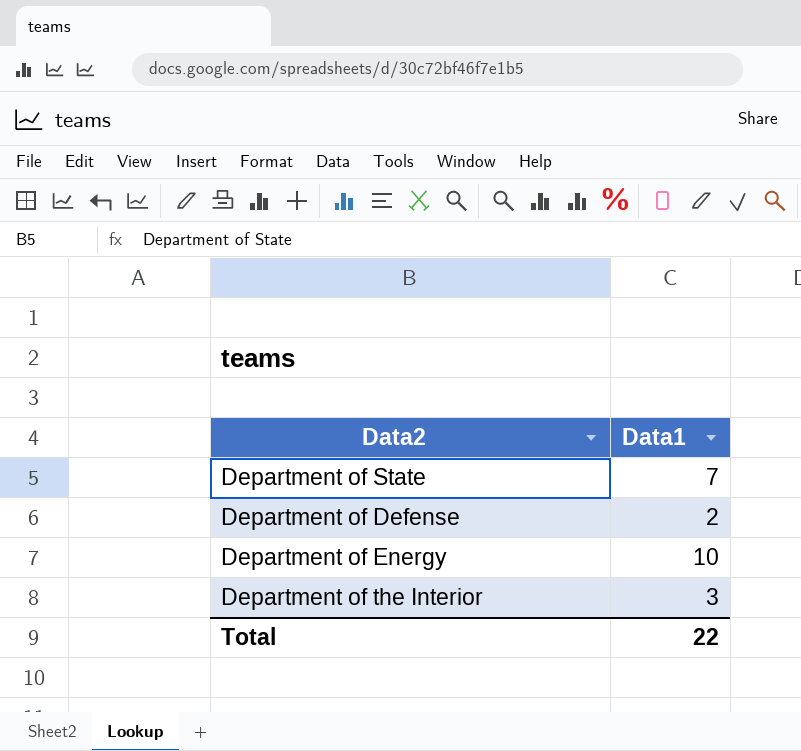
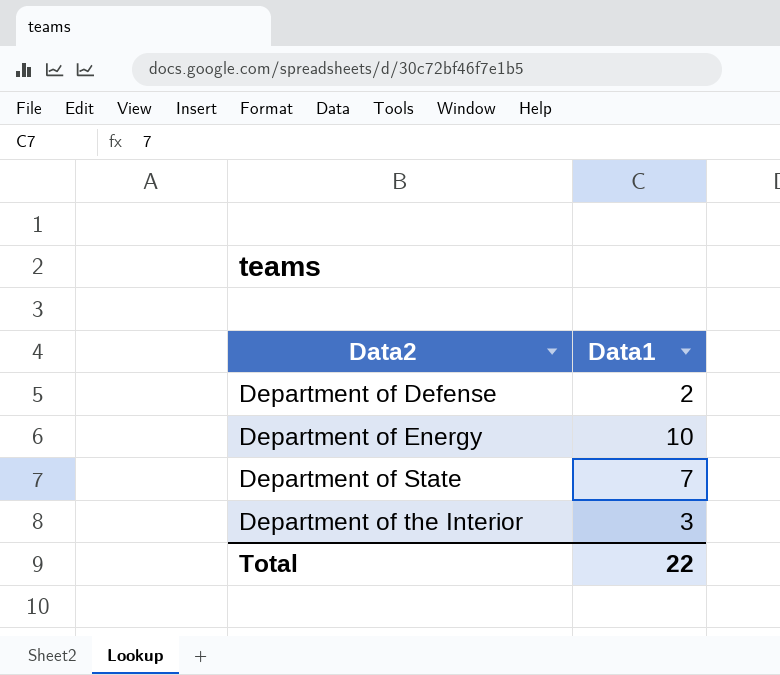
row order: none -> Data2 ascending

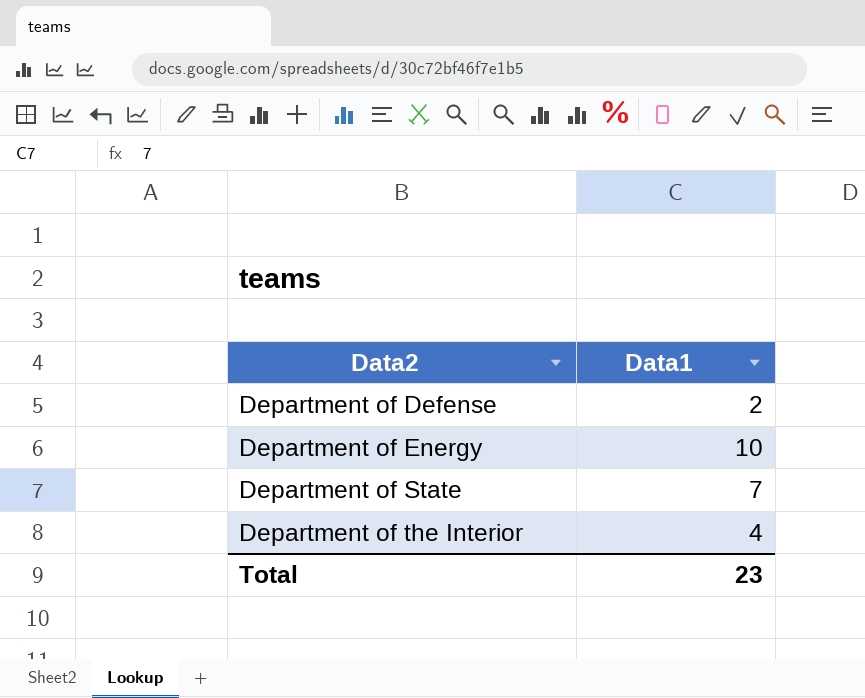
Department of the Interior | Data1: 3 -> 4
Total | Data1: 22 -> 23

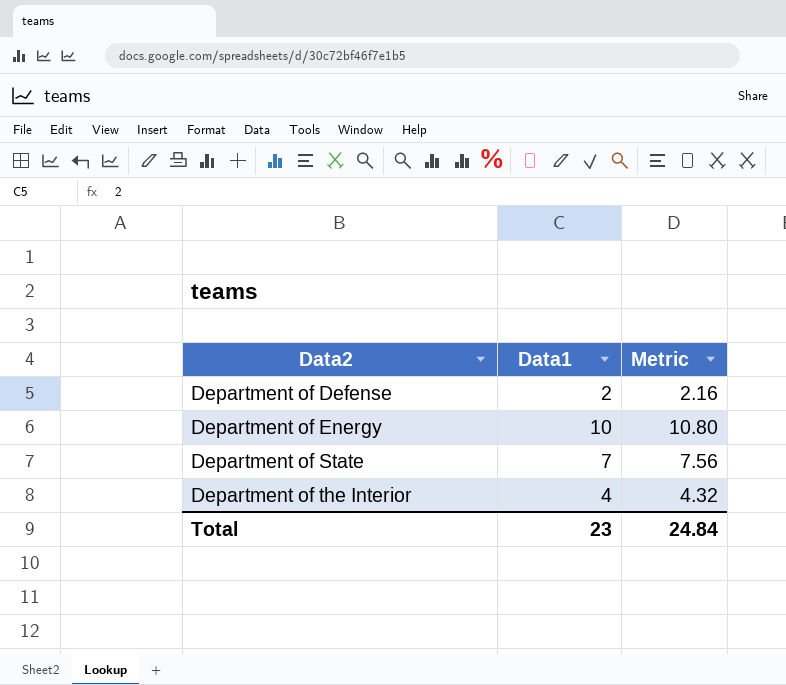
column Metric | formula: none -> [Data1] * 1.08

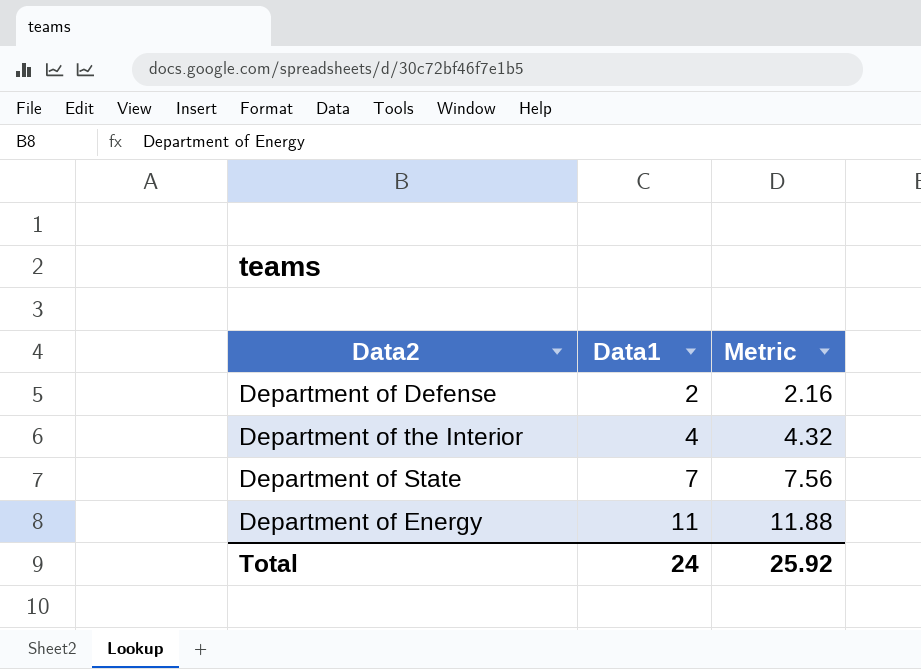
row order: Data2 ascending -> Data1 ascending
Department of Energy | Data1: 10 -> 11
Department of Energy | Metric: 10.80 -> 11.88
Total | Data1: 23 -> 24
Total | Metric: 24.84 -> 25.92

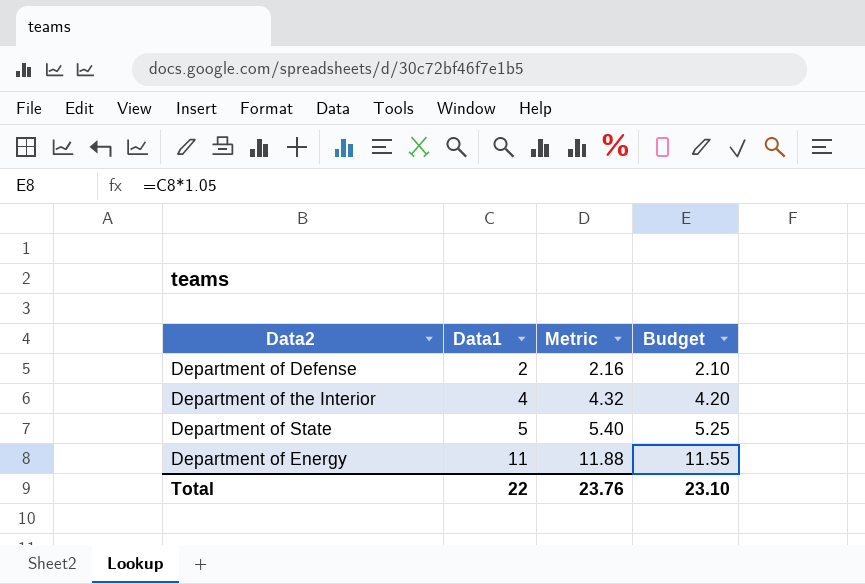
column Budget | formula: none -> [Data1] * 1.05
Department of State | Data1: 7 -> 5
Department of State | Metric: 7.56 -> 5.40
Total | Data1: 24 -> 22
Total | Metric: 25.92 -> 23.76

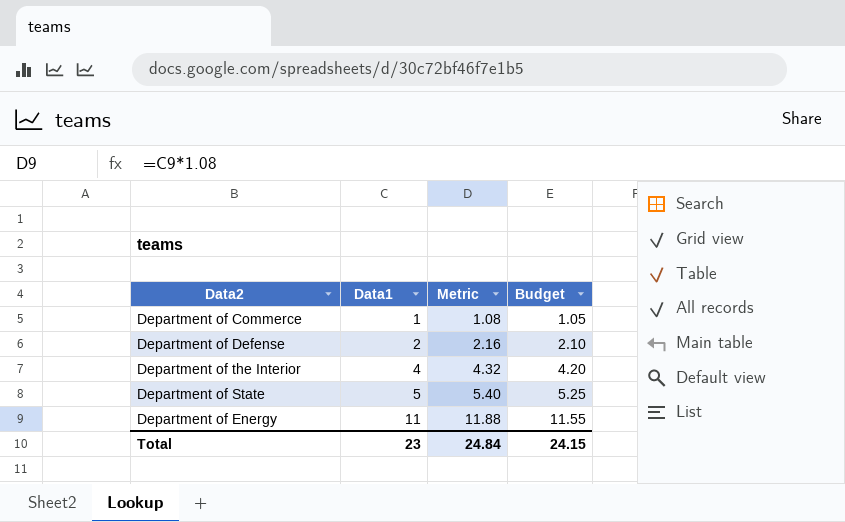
row Department of Commerce: none -> 1 | 1.08 | 1.05
Total | Data1: 22 -> 23
Total | Metric: 23.76 -> 24.84
Total | Budget: 23.10 -> 24.15

